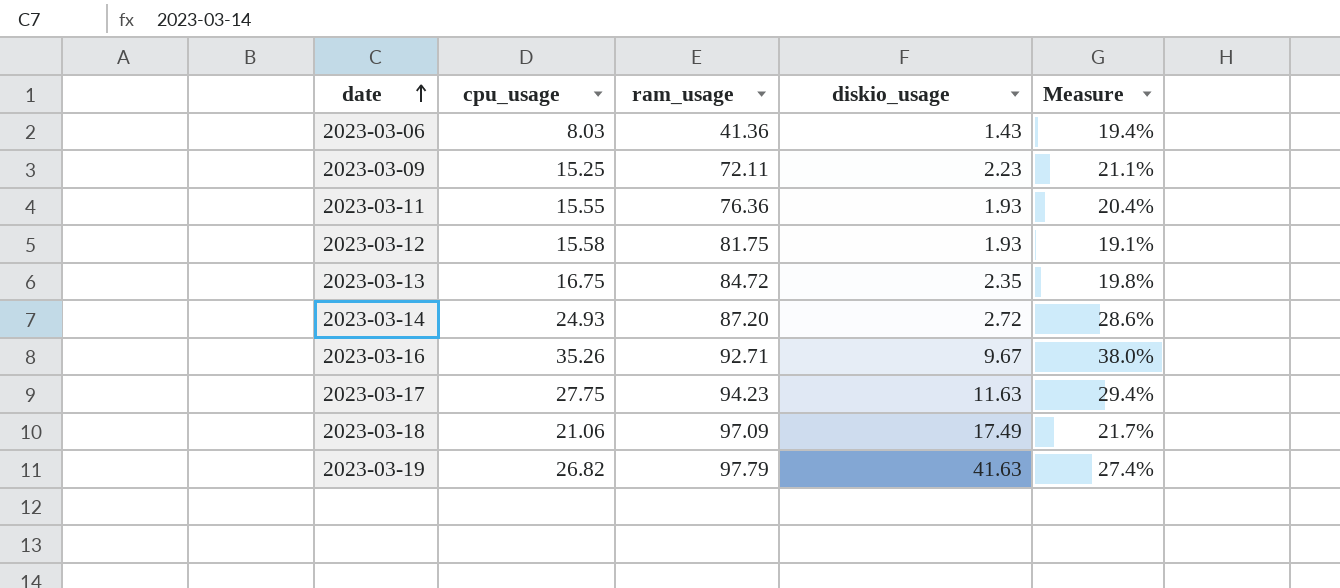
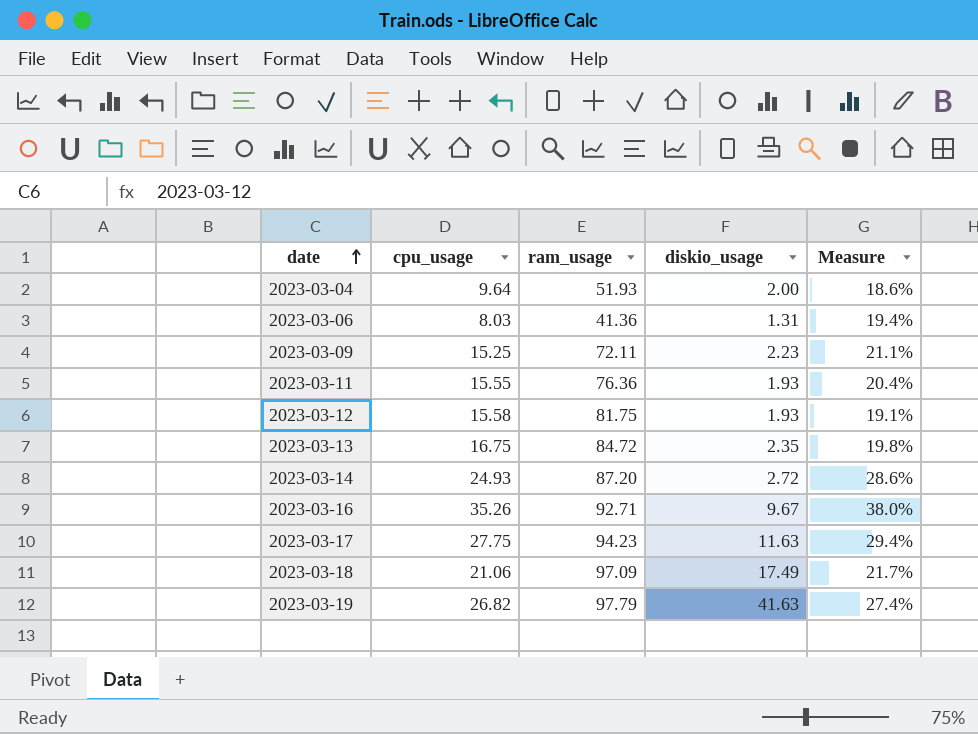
row 2023-03-04: none -> 9.64 | 51.93 | 2.00 | 18.6%
2023-03-06 | diskio_usage: 1.43 -> 1.31

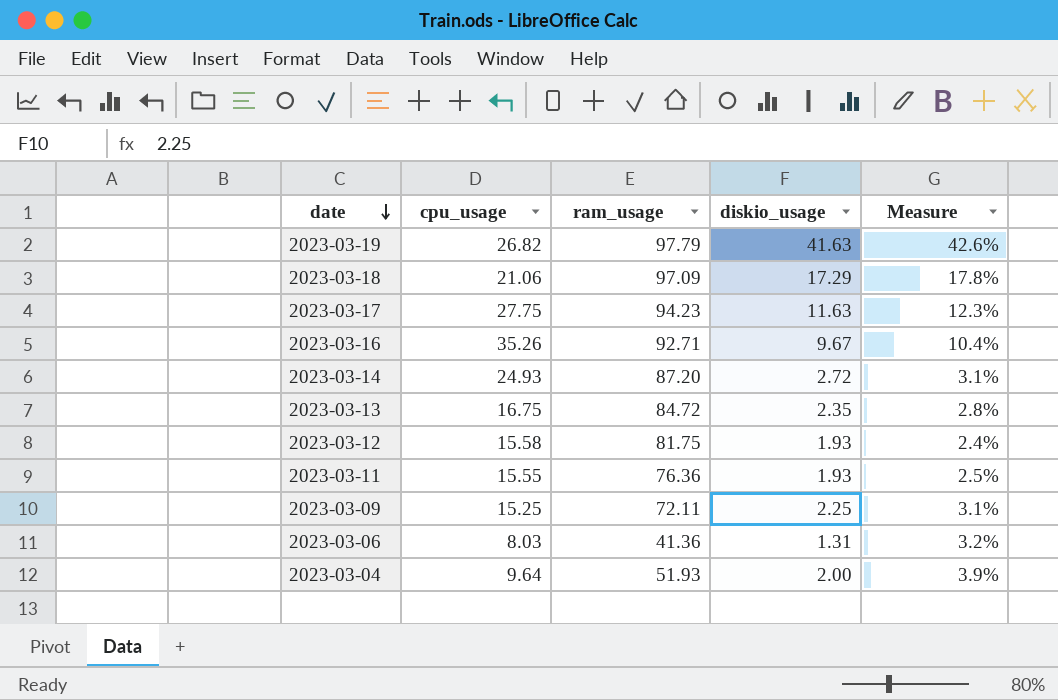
row order: date ascending -> date descending
column Measure | formula: [cpu_usage] / [ram_usage] -> [diskio_usage] / [ram_usage]
2023-03-18 | diskio_usage: 17.49 -> 17.29
2023-03-09 | diskio_usage: 2.23 -> 2.25

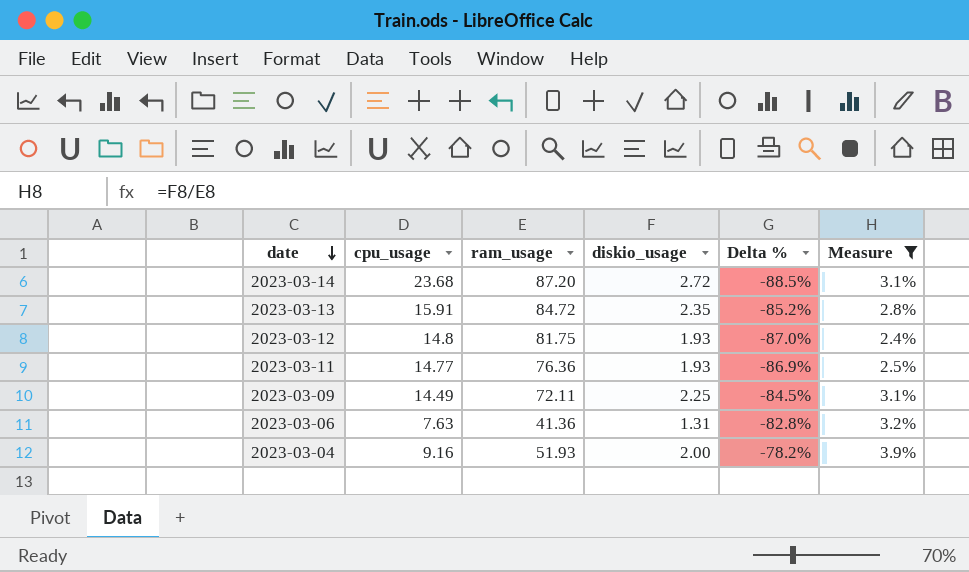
filter: none -> Measure <= 3.9%
column Delta % | formula: none -> ([diskio_usage] - [cpu_usage]) / [cpu_usage]
2023-03-14 | cpu_usage: 24.93 -> 23.68
2023-03-13 | cpu_usage: 16.75 -> 15.91
2023-03-12 | cpu_usage: 15.58 -> 14.8
2023-03-11 | cpu_usage: 15.55 -> 14.77
2023-03-09 | cpu_usage: 15.25 -> 14.49
2023-03-06 | cpu_usage: 8.03 -> 7.63
2023-03-04 | cpu_usage: 9.64 -> 9.16

